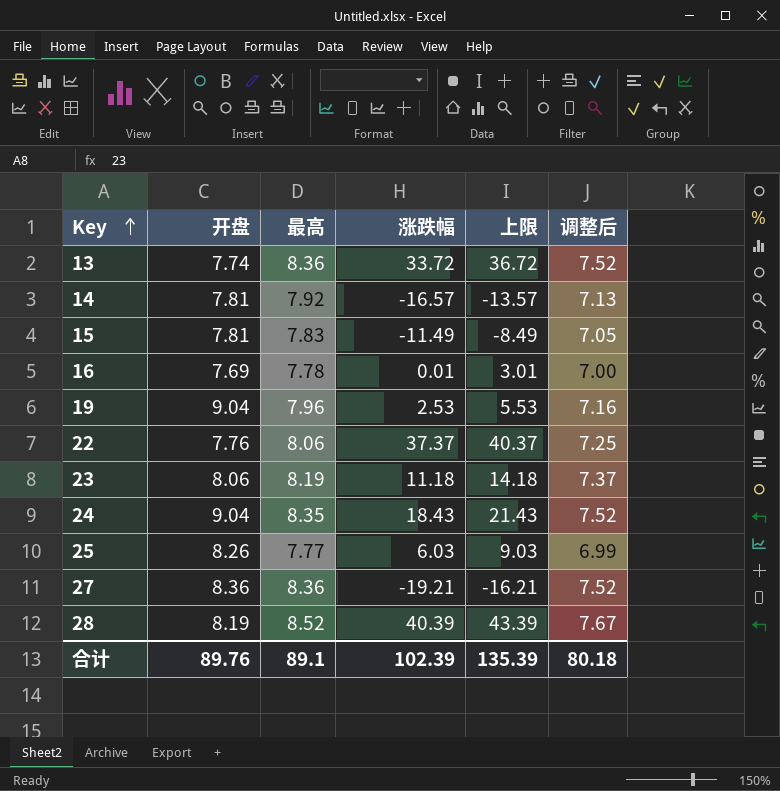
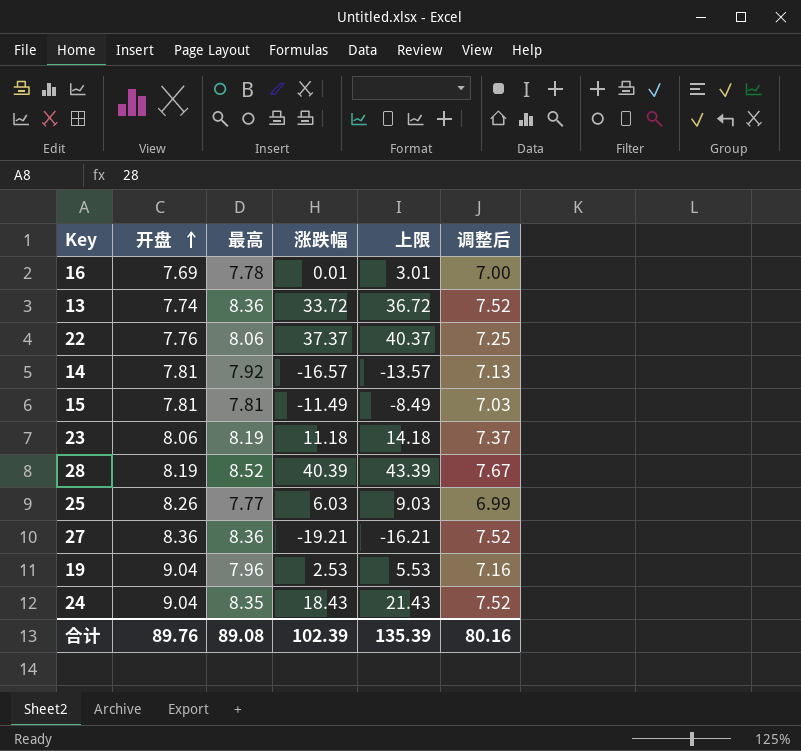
row order: Key ascending -> 开盘 ascending
15 | 最高: 7.83 -> 7.81
15 | 调整后: 7.05 -> 7.03
合计 | 最高: 89.1 -> 89.08
合计 | 调整后: 80.18 -> 80.16

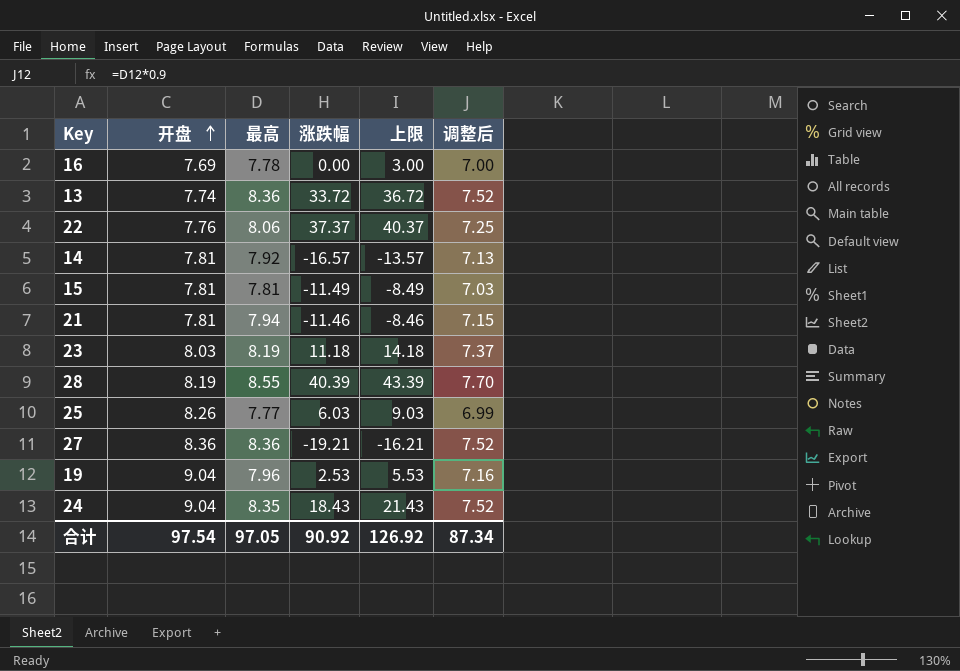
16 | 涨跌幅: 0.01 -> 0.00
16 | 上限: 3.01 -> 3.00
row 21: none -> 7.81 | 7.94 | -11.46 | -8.46 | 7.15
23 | 开盘: 8.06 -> 8.03
28 | 最高: 8.52 -> 8.55
28 | 调整后: 7.67 -> 7.70
合计 | 开盘: 89.76 -> 97.54
合计 | 最高: 89.08 -> 97.05
合计 | 涨跌幅: 102.39 -> 90.92
合计 | 上限: 135.39 -> 126.92
合计 | 调整后: 80.16 -> 87.34

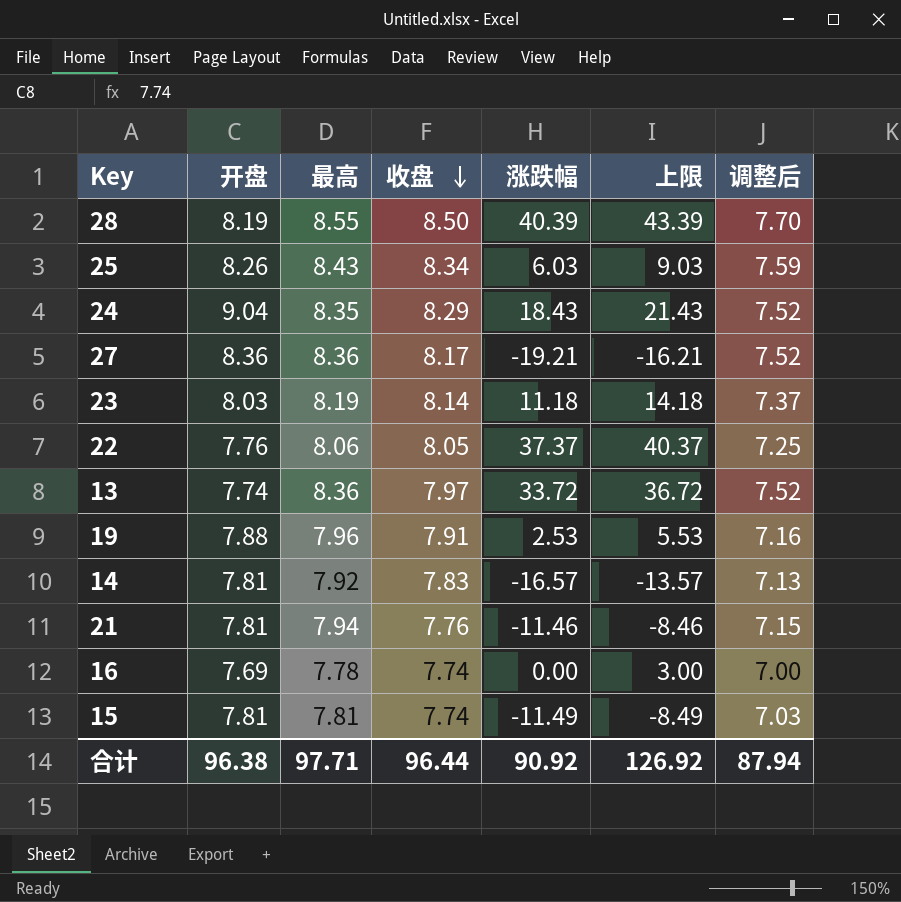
row order: 开盘 ascending -> 收盘 descending
column 收盘 | position: none -> 4
25 | 最高: 7.77 -> 8.43
25 | 调整后: 6.99 -> 7.59
19 | 开盘: 9.04 -> 7.88
合计 | 开盘: 97.54 -> 96.38
合计 | 最高: 97.05 -> 97.71
合计 | 调整后: 87.34 -> 87.94

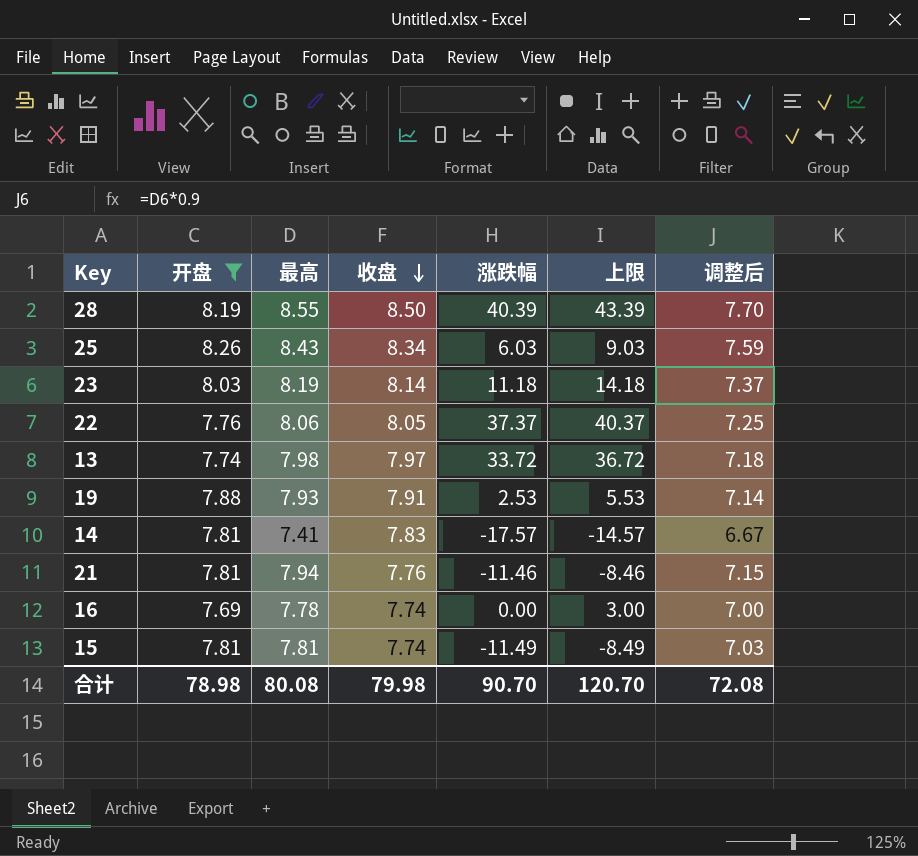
filter: none -> 开盘 <= 8.26
13 | 最高: 8.36 -> 7.98
13 | 调整后: 7.52 -> 7.18
19 | 最高: 7.96 -> 7.93
19 | 调整后: 7.16 -> 7.14
14 | 最高: 7.92 -> 7.41
14 | 涨跌幅: -16.57 -> -17.57
14 | 上限: -13.57 -> -14.57
14 | 调整后: 7.13 -> 6.67
合计 | 开盘: 96.38 -> 78.98
合计 | 最高: 97.71 -> 80.08
合计 | 收盘: 96.44 -> 79.98
合计 | 涨跌幅: 90.92 -> 90.70
合计 | 上限: 126.92 -> 120.70
合计 | 调整后: 87.94 -> 72.08

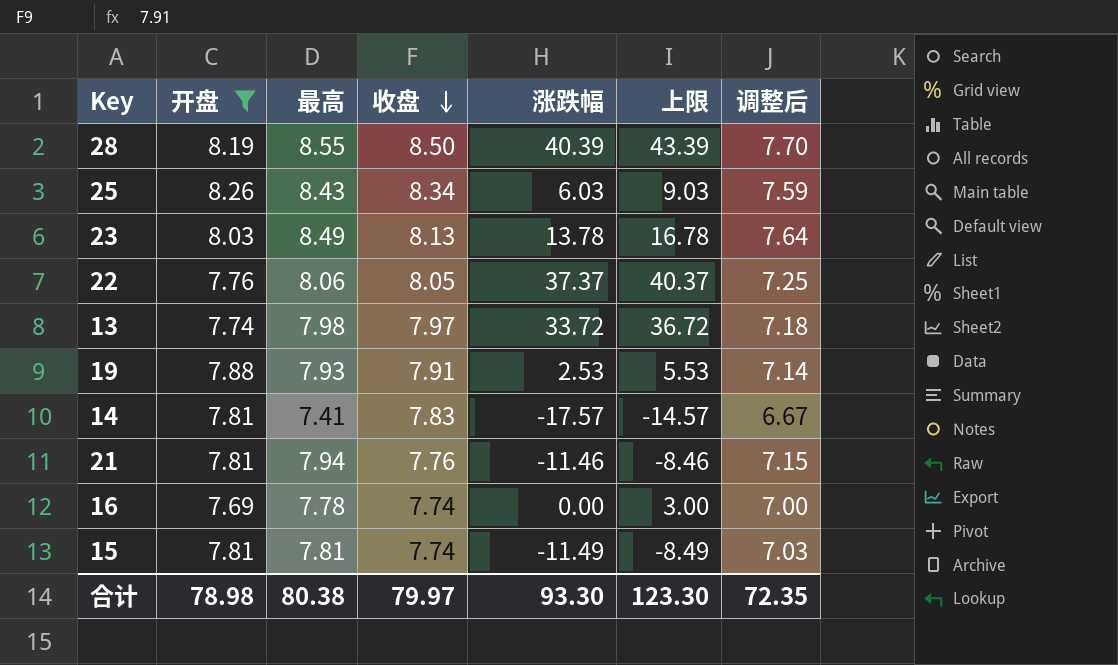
23 | 最高: 8.19 -> 8.49
23 | 收盘: 8.14 -> 8.13
23 | 涨跌幅: 11.18 -> 13.78
23 | 上限: 14.18 -> 16.78
23 | 调整后: 7.37 -> 7.64
合计 | 最高: 80.08 -> 80.38
合计 | 收盘: 79.98 -> 79.97
合计 | 涨跌幅: 90.70 -> 93.30
合计 | 上限: 120.70 -> 123.30
合计 | 调整后: 72.08 -> 72.35

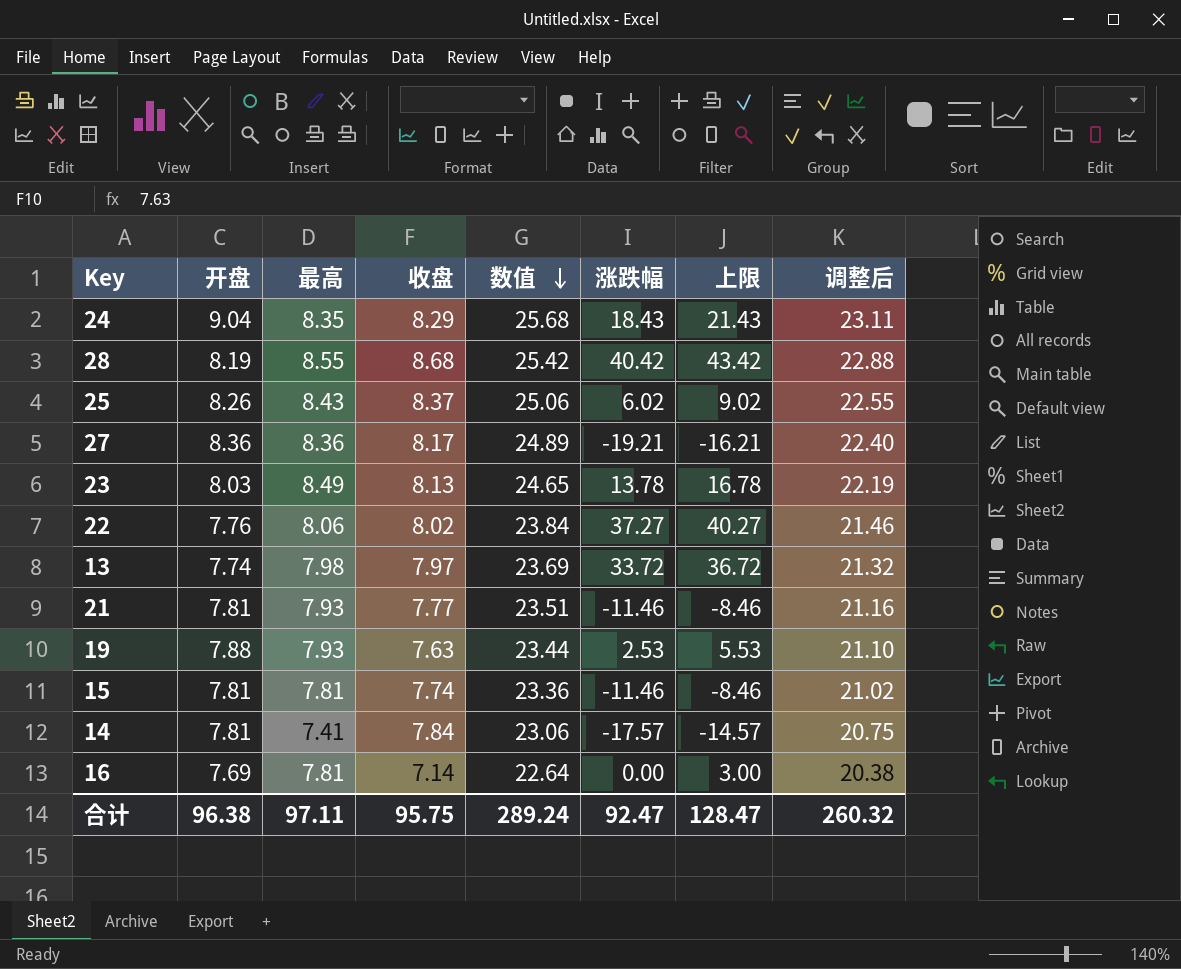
filter: 开盘 <= 8.26 -> none
row order: 收盘 descending -> 数值 descending
column 数值 | formula: none -> [开盘] + [最高] + [收盘]
column 调整后 | formula: [最高] * 0.9 -> [数值] * 0.9
28 | 收盘: 8.50 -> 8.68
28 | 涨跌幅: 40.39 -> 40.42
28 | 上限: 43.39 -> 43.42
25 | 收盘: 8.34 -> 8.37
25 | 涨跌幅: 6.03 -> 6.02
25 | 上限: 9.03 -> 9.02
22 | 收盘: 8.05 -> 8.02
22 | 涨跌幅: 37.37 -> 37.27
22 | 上限: 40.37 -> 40.27
21 | 最高: 7.94 -> 7.93
21 | 收盘: 7.76 -> 7.77
19 | 收盘: 7.91 -> 7.63
15 | 涨跌幅: -11.49 -> -11.46
15 | 上限: -8.49 -> -8.46
14 | 收盘: 7.83 -> 7.84
16 | 最高: 7.78 -> 7.81
16 | 收盘: 7.74 -> 7.14
合计 | 开盘: 78.98 -> 96.38
合计 | 最高: 80.38 -> 97.11
合计 | 收盘: 79.97 -> 95.75
合计 | 涨跌幅: 93.30 -> 92.47
合计 | 上限: 123.30 -> 128.47
合计 | 调整后: 72.35 -> 260.32

